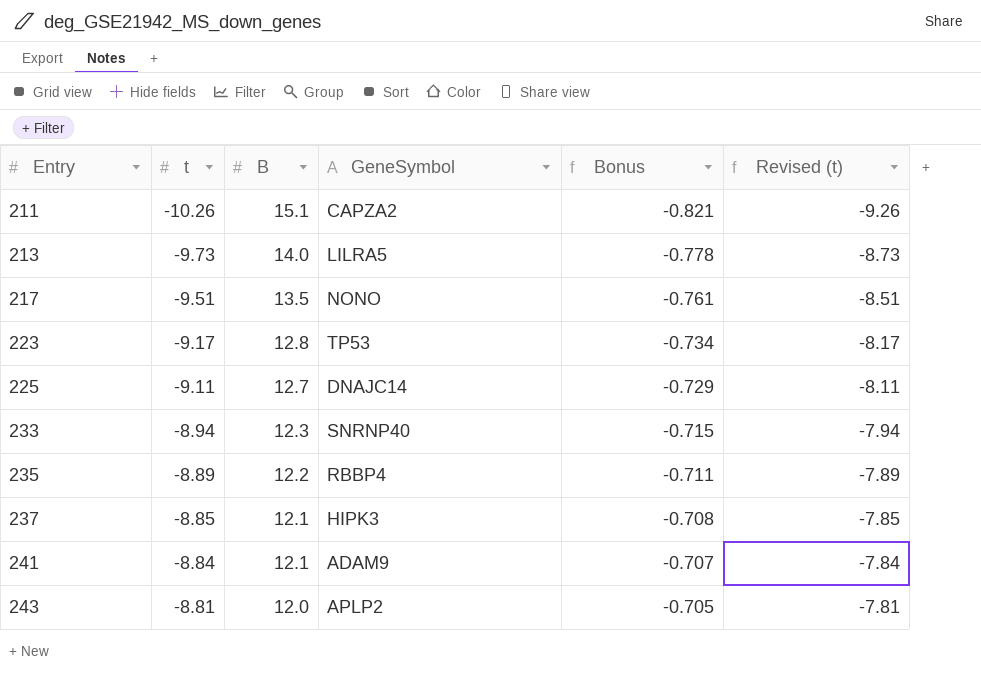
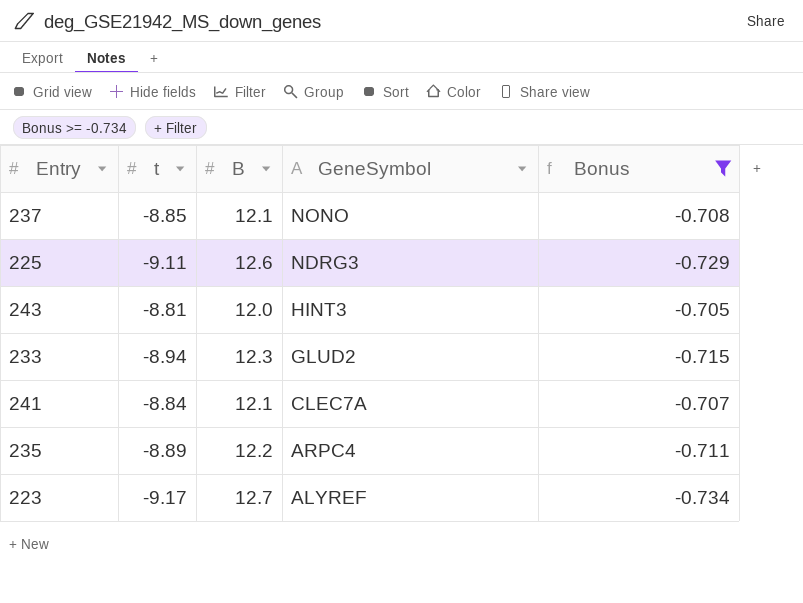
filter: none -> Bonus >= -0.734
row order: Entry ascending -> GeneSymbol descending
column Revised (t) | formula: [t] + 1 -> none
237 | GeneSymbol: HIPK3 -> NONO
225 | B: 12.7 -> 12.6
225 | GeneSymbol: DNAJC14 -> NDRG3
243 | GeneSymbol: APLP2 -> HINT3
233 | GeneSymbol: SNRNP40 -> GLUD2
241 | GeneSymbol: ADAM9 -> CLEC7A
235 | GeneSymbol: RBBP4 -> ARPC4
223 | B: 12.8 -> 12.7
223 | GeneSymbol: TP53 -> ALYREF

